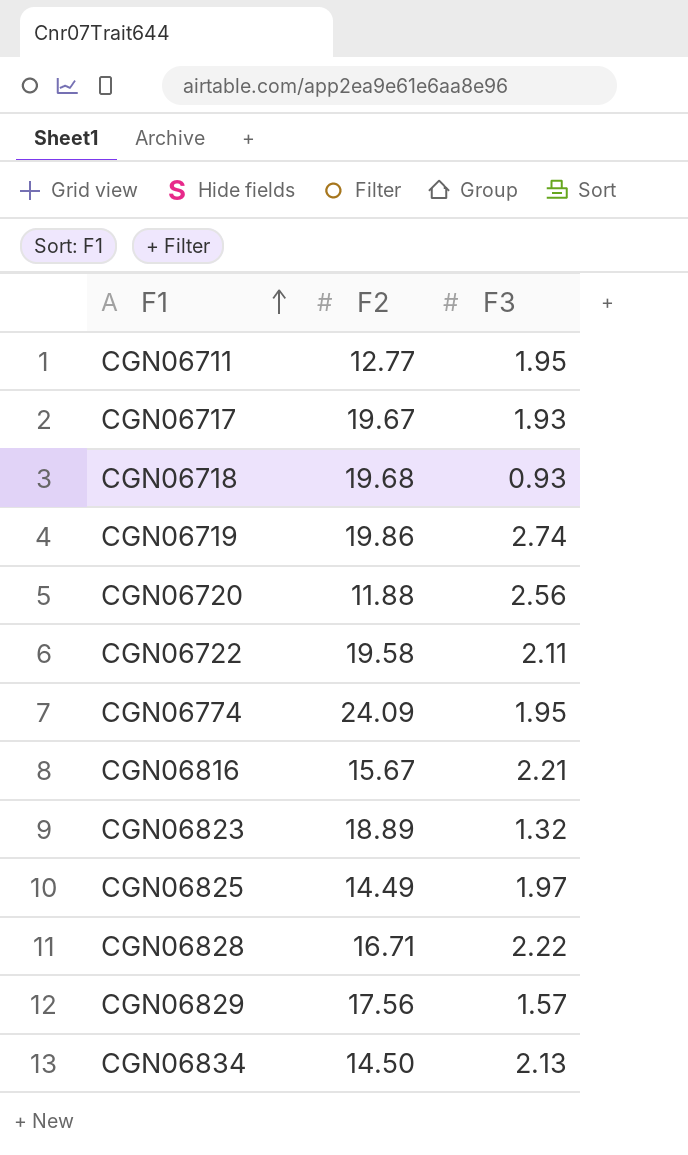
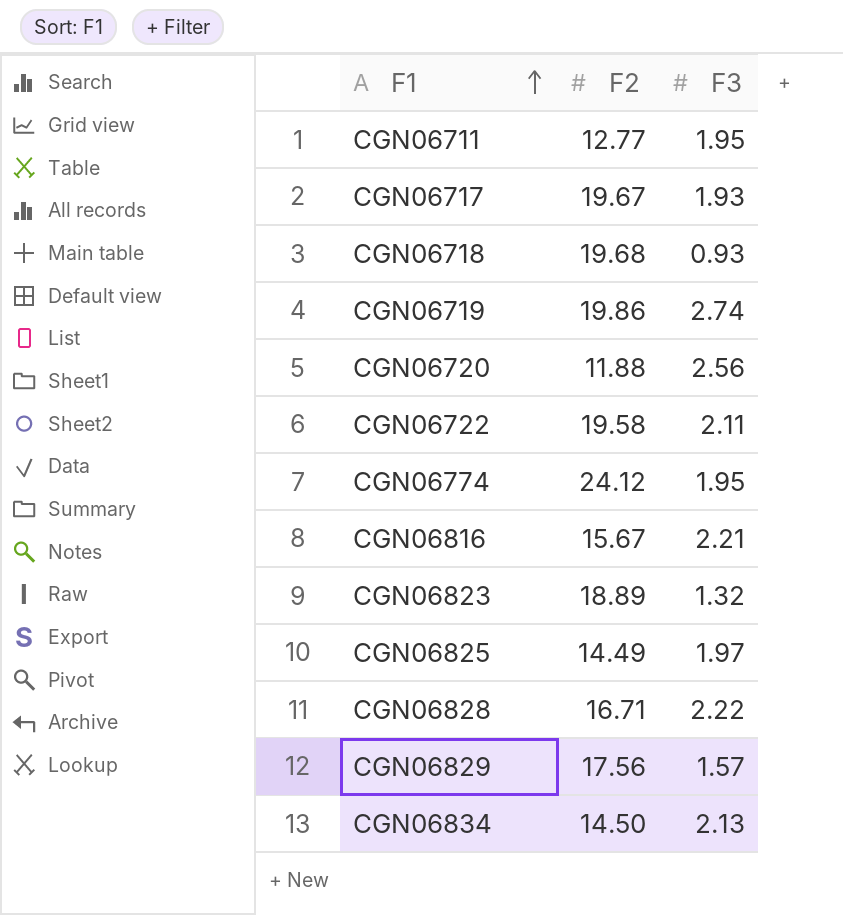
CGN06774 | F2: 24.09 -> 24.12

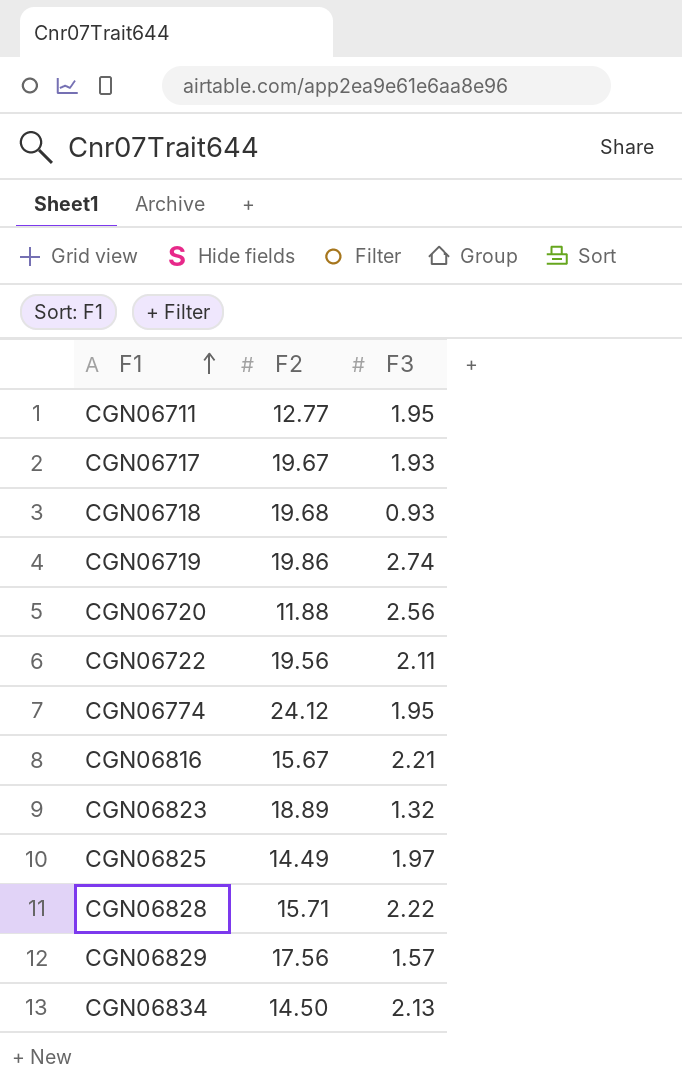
CGN06722 | F2: 19.58 -> 19.56
CGN06828 | F2: 16.71 -> 15.71

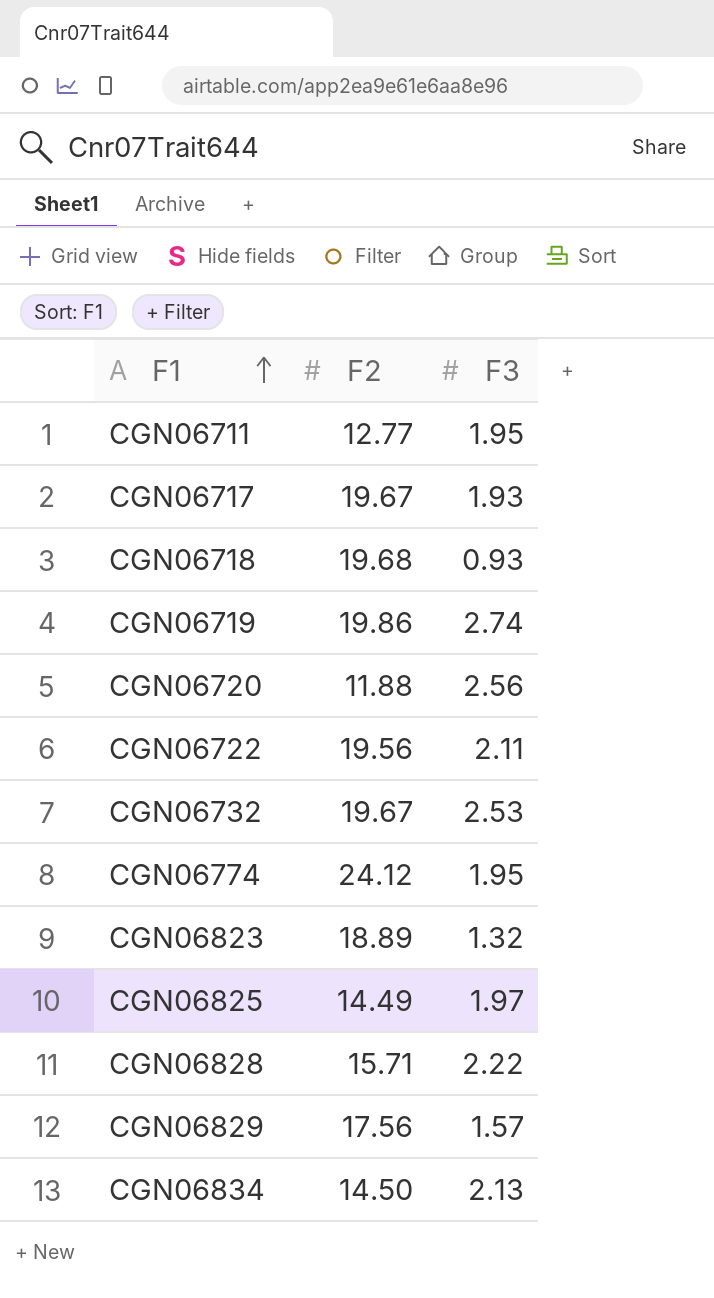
row CGN06816: 15.67 | 2.21 -> none
row CGN06732: none -> 19.67 | 2.53

